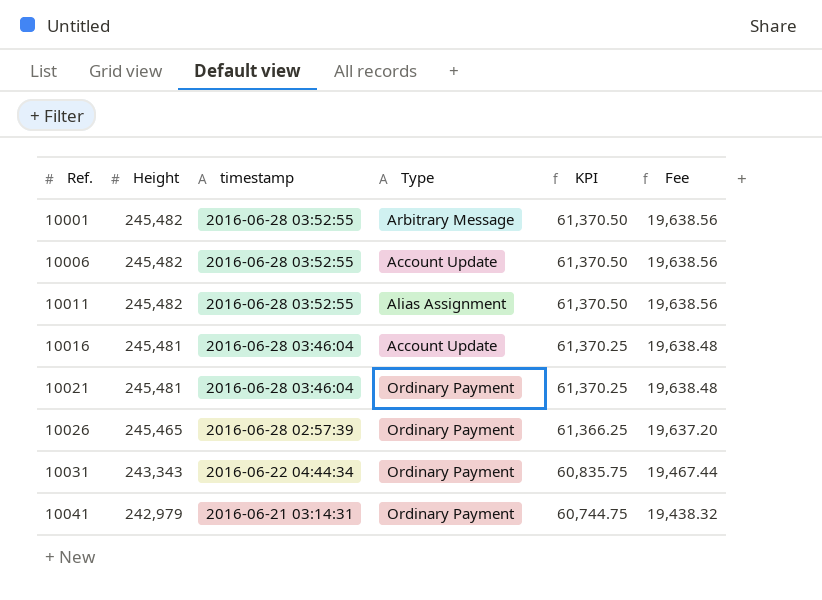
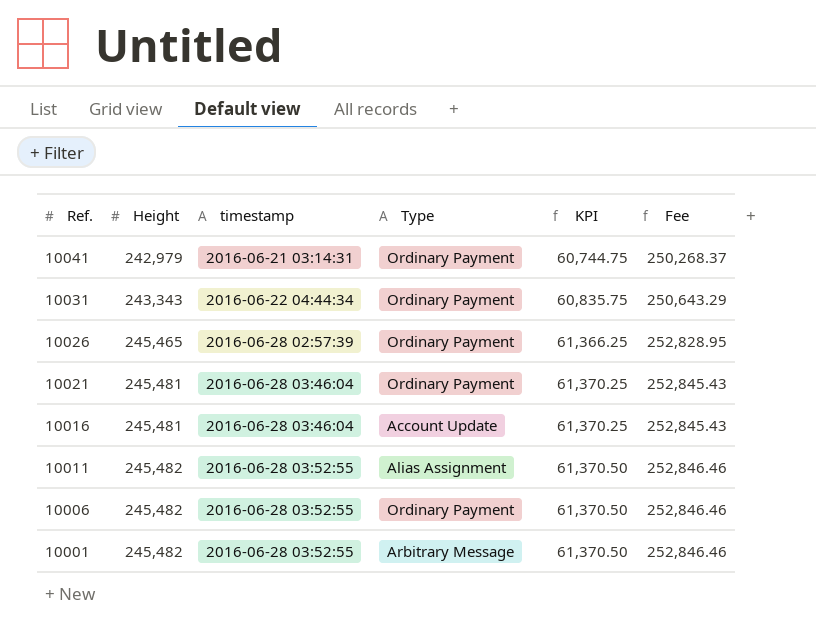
row order: Ref. ascending -> Ref. descending
column Fee | formula: [Height] * 0.08 -> [Height] * 1.03
10006 | Type: Account Update -> Ordinary Payment

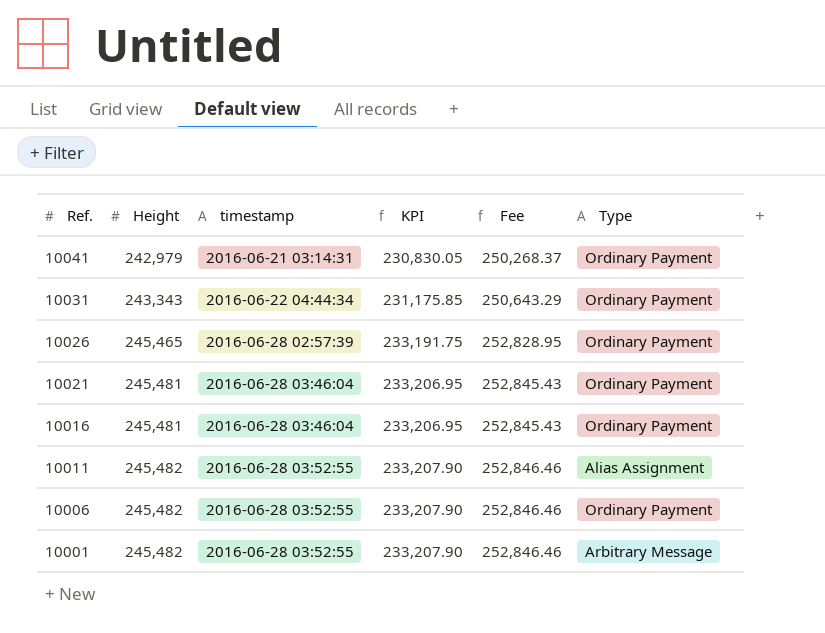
column KPI | formula: [Height] * 0.25 -> [Height] * 0.95
column Type | position: 4 -> 6
10016 | Type: Account Update -> Ordinary Payment

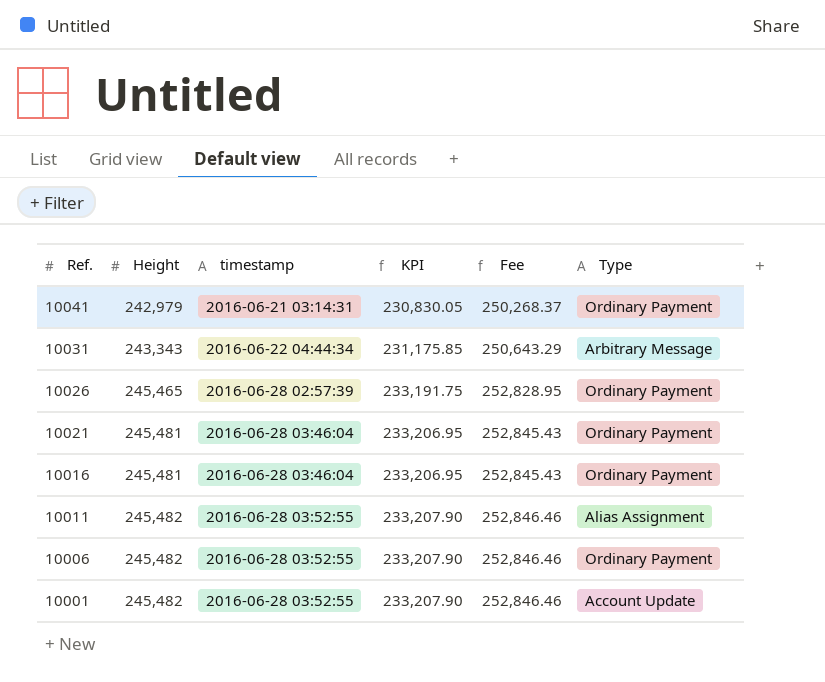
10031 | Type: Ordinary Payment -> Arbitrary Message
10001 | Type: Arbitrary Message -> Account Update

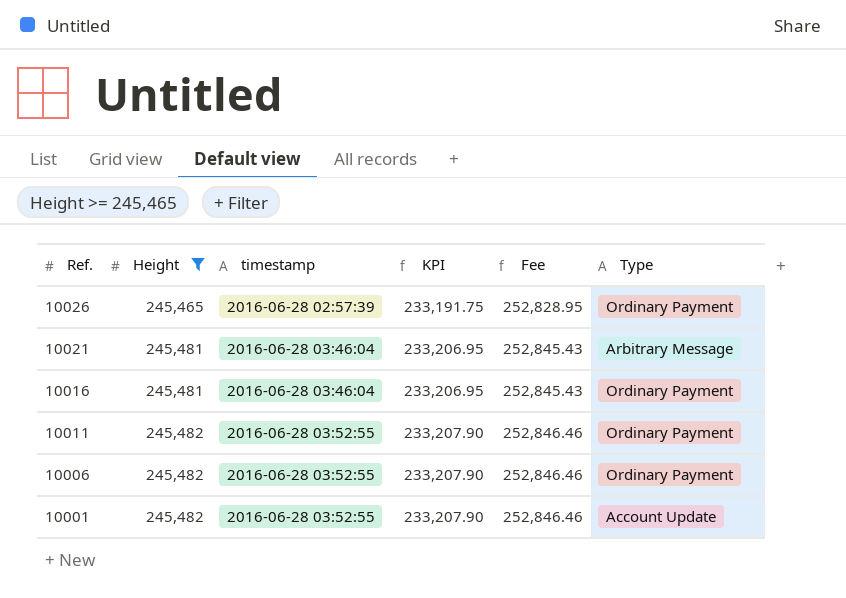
filter: none -> Height >= 245,465
10021 | Type: Ordinary Payment -> Arbitrary Message
10011 | Type: Alias Assignment -> Ordinary Payment

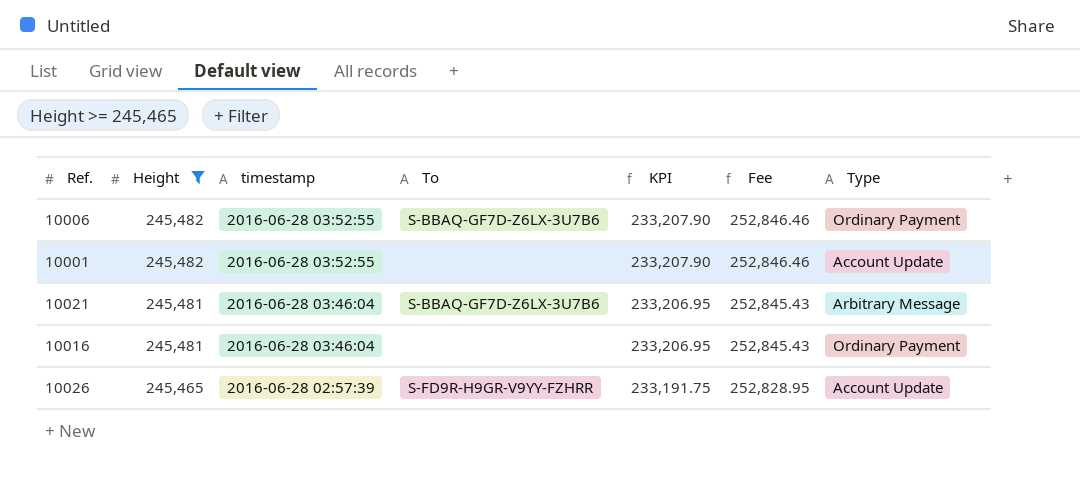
row order: Ref. descending -> Height descending
column To | position: none -> 4
row 10011: 245,482 | 2016-06-28 03:52:55 | 233,207.90 | 252,846.46 | Ordinary Payment -> none
10026 | Type: Ordinary Payment -> Account Update

